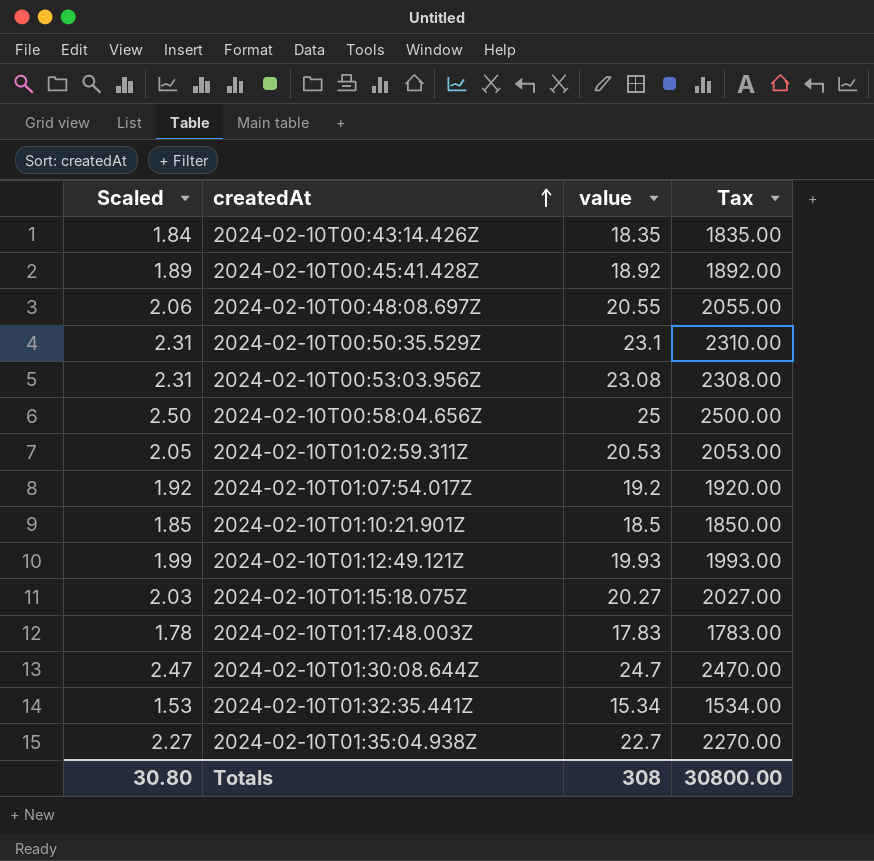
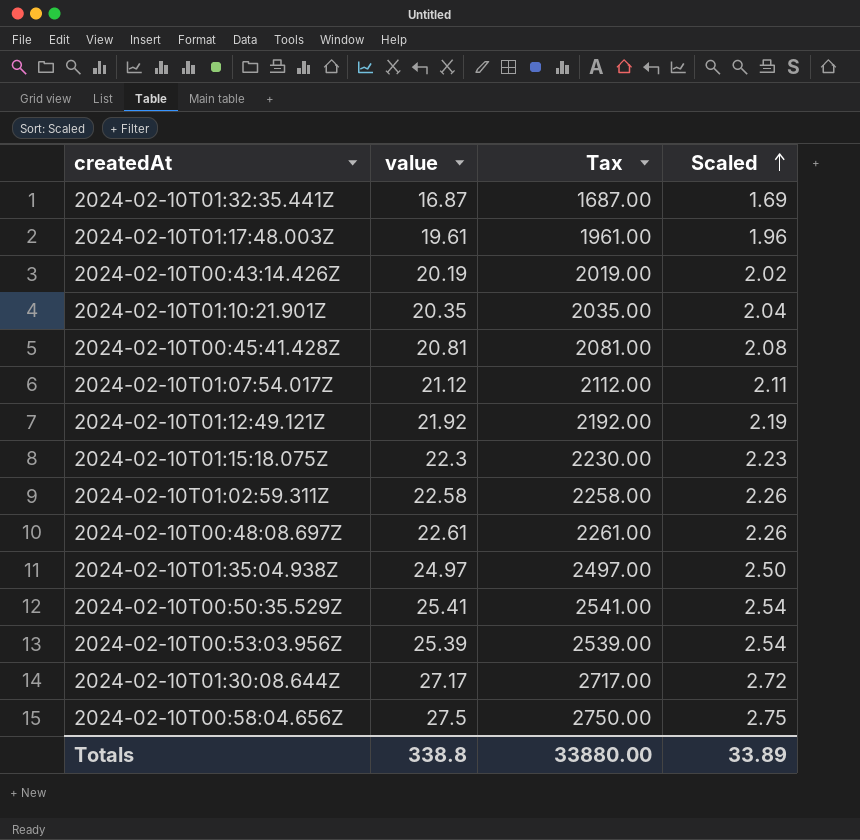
row order: createdAt ascending -> Scaled ascending
column Scaled | position: 1 -> 4
2024-02-10T01:32:35.441Z | value: 15.34 -> 16.87
2024-02-10T01:32:35.441Z | Tax: 1534.00 -> 1687.00
2024-02-10T01:32:35.441Z | Scaled: 1.53 -> 1.69
2024-02-10T01:17:48.003Z | value: 17.83 -> 19.61
2024-02-10T01:17:48.003Z | Tax: 1783.00 -> 1961.00
2024-02-10T01:17:48.003Z | Scaled: 1.78 -> 1.96
2024-02-10T00:43:14.426Z | value: 18.35 -> 20.19
2024-02-10T00:43:14.426Z | Tax: 1835.00 -> 2019.00
2024-02-10T00:43:14.426Z | Scaled: 1.84 -> 2.02
2024-02-10T01:10:21.901Z | value: 18.5 -> 20.35
2024-02-10T01:10:21.901Z | Tax: 1850.00 -> 2035.00
2024-02-10T01:10:21.901Z | Scaled: 1.85 -> 2.04
2024-02-10T00:45:41.428Z | value: 18.92 -> 20.81
2024-02-10T00:45:41.428Z | Tax: 1892.00 -> 2081.00
2024-02-10T00:45:41.428Z | Scaled: 1.89 -> 2.08
2024-02-10T01:07:54.017Z | value: 19.2 -> 21.12
2024-02-10T01:07:54.017Z | Tax: 1920.00 -> 2112.00
2024-02-10T01:07:54.017Z | Scaled: 1.92 -> 2.11
2024-02-10T01:12:49.121Z | value: 19.93 -> 21.92
2024-02-10T01:12:49.121Z | Tax: 1993.00 -> 2192.00
2024-02-10T01:12:49.121Z | Scaled: 1.99 -> 2.19
2024-02-10T01:15:18.075Z | value: 20.27 -> 22.3
2024-02-10T01:15:18.075Z | Tax: 2027.00 -> 2230.00
2024-02-10T01:15:18.075Z | Scaled: 2.03 -> 2.23
2024-02-10T01:02:59.311Z | value: 20.53 -> 22.58
2024-02-10T01:02:59.311Z | Tax: 2053.00 -> 2258.00
2024-02-10T01:02:59.311Z | Scaled: 2.05 -> 2.26
2024-02-10T00:48:08.697Z | value: 20.55 -> 22.61
2024-02-10T00:48:08.697Z | Tax: 2055.00 -> 2261.00
2024-02-10T00:48:08.697Z | Scaled: 2.06 -> 2.26
2024-02-10T01:35:04.938Z | value: 22.7 -> 24.97
2024-02-10T01:35:04.938Z | Tax: 2270.00 -> 2497.00
2024-02-10T01:35:04.938Z | Scaled: 2.27 -> 2.50
2024-02-10T00:50:35.529Z | value: 23.1 -> 25.41
2024-02-10T00:50:35.529Z | Tax: 2310.00 -> 2541.00
2024-02-10T00:50:35.529Z | Scaled: 2.31 -> 2.54
2024-02-10T00:53:03.956Z | value: 23.08 -> 25.39
2024-02-10T00:53:03.956Z | Tax: 2308.00 -> 2539.00
2024-02-10T00:53:03.956Z | Scaled: 2.31 -> 2.54
2024-02-10T01:30:08.644Z | value: 24.7 -> 27.17
2024-02-10T01:30:08.644Z | Tax: 2470.00 -> 2717.00
2024-02-10T01:30:08.644Z | Scaled: 2.47 -> 2.72
2024-02-10T00:58:04.656Z | value: 25 -> 27.5
2024-02-10T00:58:04.656Z | Tax: 2500.00 -> 2750.00
2024-02-10T00:58:04.656Z | Scaled: 2.50 -> 2.75
Totals | value: 308 -> 338.8
Totals | Tax: 30800.00 -> 33880.00
Totals | Scaled: 30.80 -> 33.89

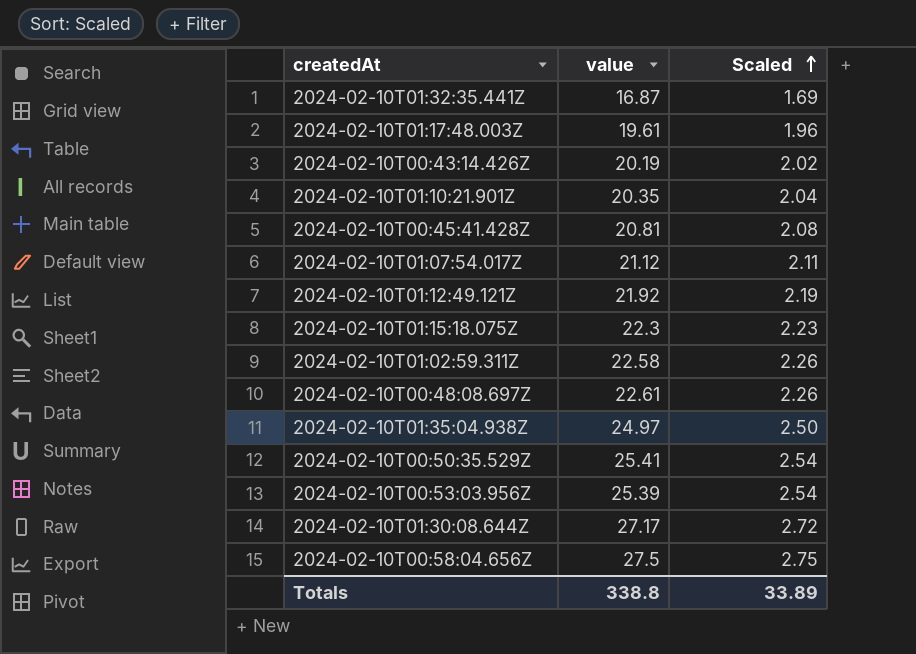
column Tax | formula: [value] * 100 -> none

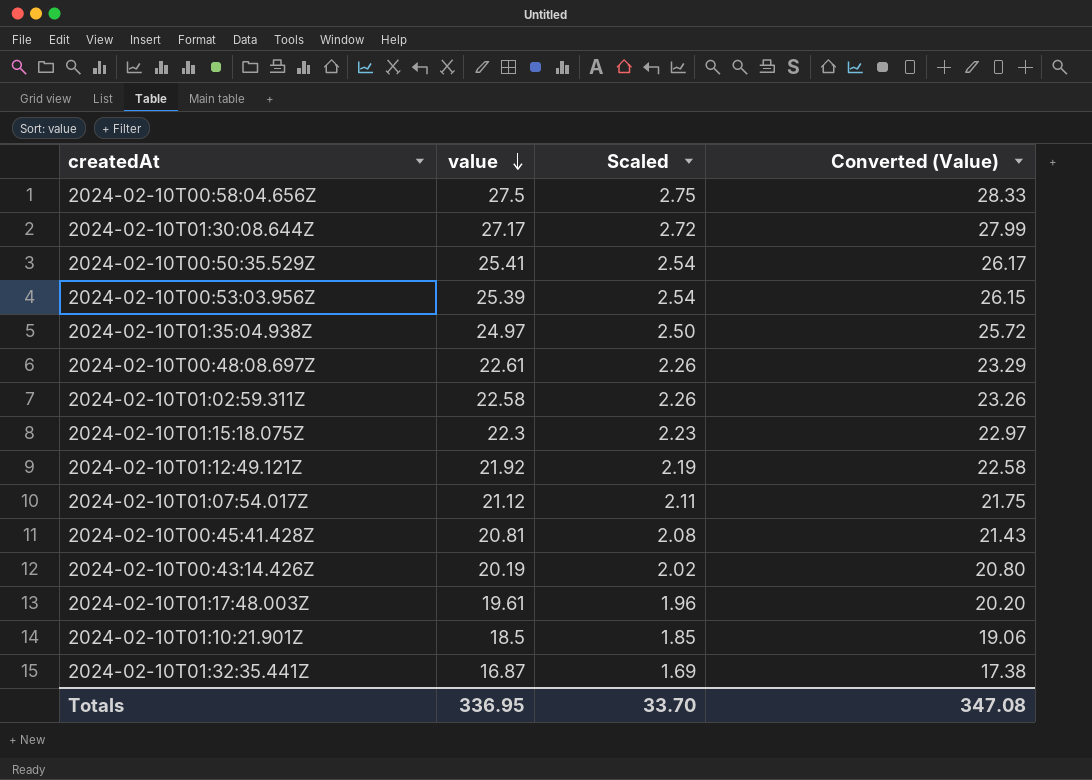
row order: Scaled ascending -> value descending
column Converted (Value) | formula: none -> [value] * 1.03
2024-02-10T01:10:21.901Z | value: 20.35 -> 18.5
2024-02-10T01:10:21.901Z | Scaled: 2.04 -> 1.85
Totals | value: 338.8 -> 336.95
Totals | Scaled: 33.89 -> 33.70

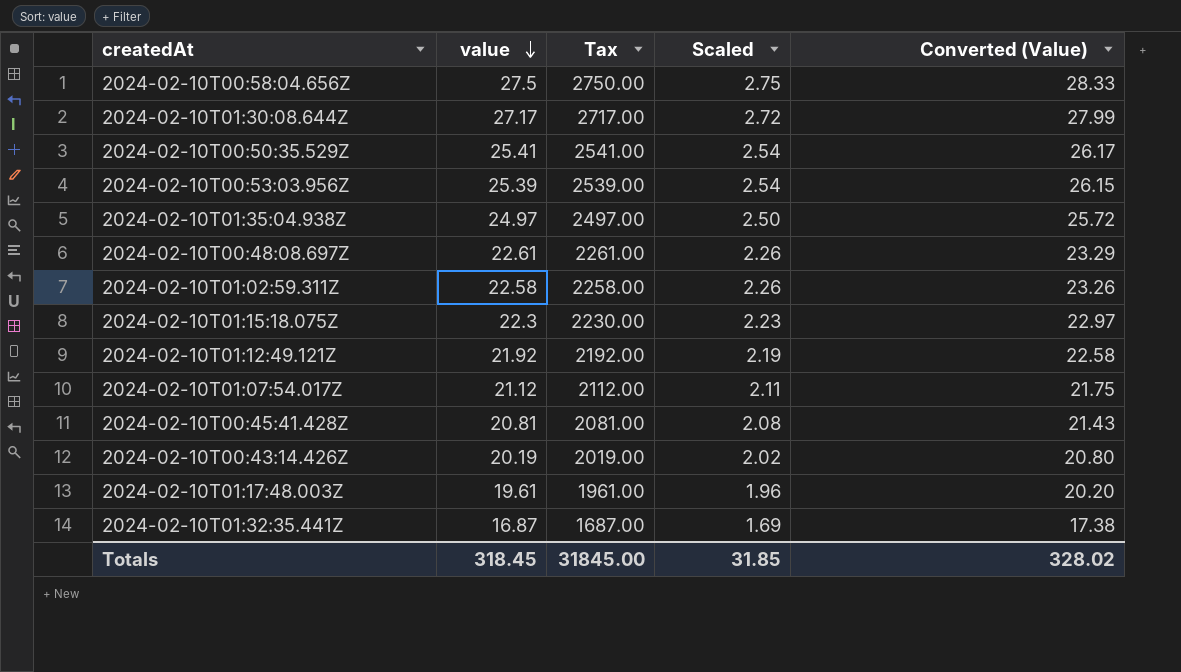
column Tax | formula: none -> [value] * 100
row 2024-02-10T01:10:21.901Z: 18.5 | 1.85 | 19.06 -> none
Totals | value: 336.95 -> 318.45
Totals | Scaled: 33.70 -> 31.85
Totals | Converted (Value): 347.08 -> 328.02

